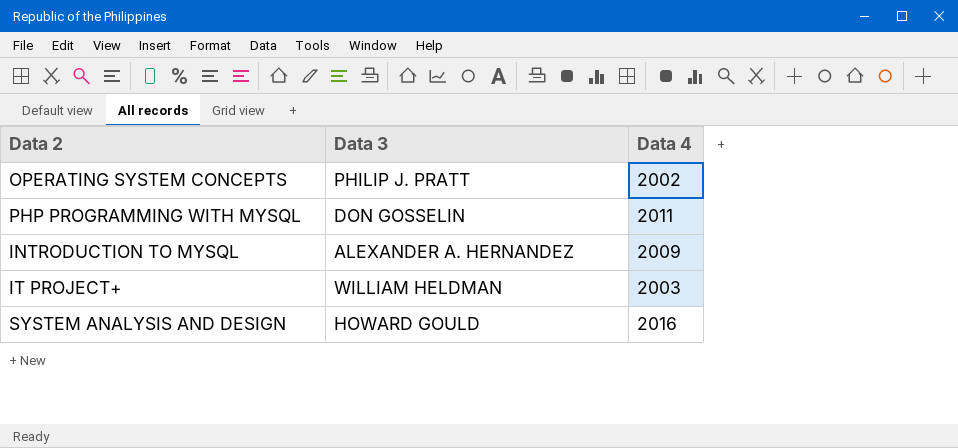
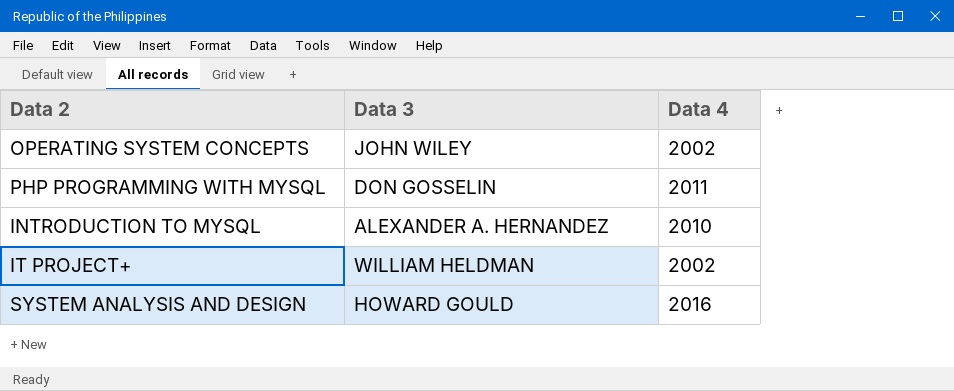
OPERATING SYSTEM CONCEPTS | Data 3: PHILIP J. PRATT -> JOHN WILEY
INTRODUCTION TO MYSQL | Data 4: 2009 -> 2010
IT PROJECT+ | Data 4: 2003 -> 2002

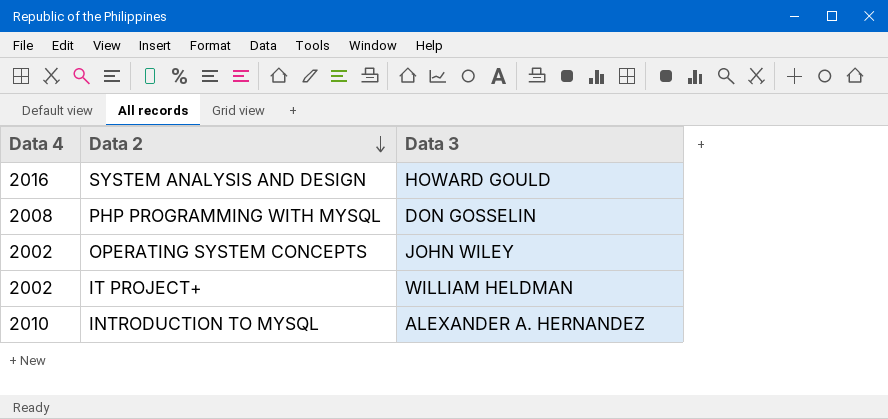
row order: none -> Data 2 descending
column Data 4 | position: 3 -> 1
PHP PROGRAMMING WITH MYSQL | Data 4: 2011 -> 2008

